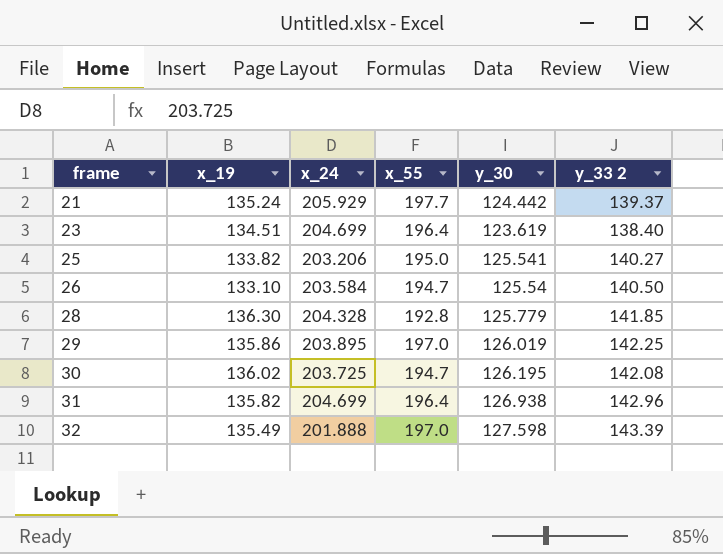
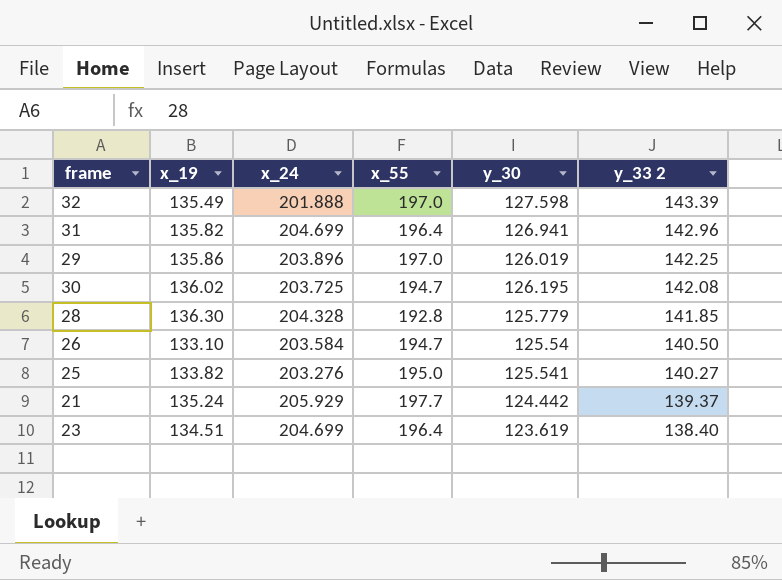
row order: frame ascending -> y_33 2 descending
31 | y_30: 126.938 -> 126.941
29 | x_24: 203.895 -> 203.896
25 | x_24: 203.206 -> 203.276

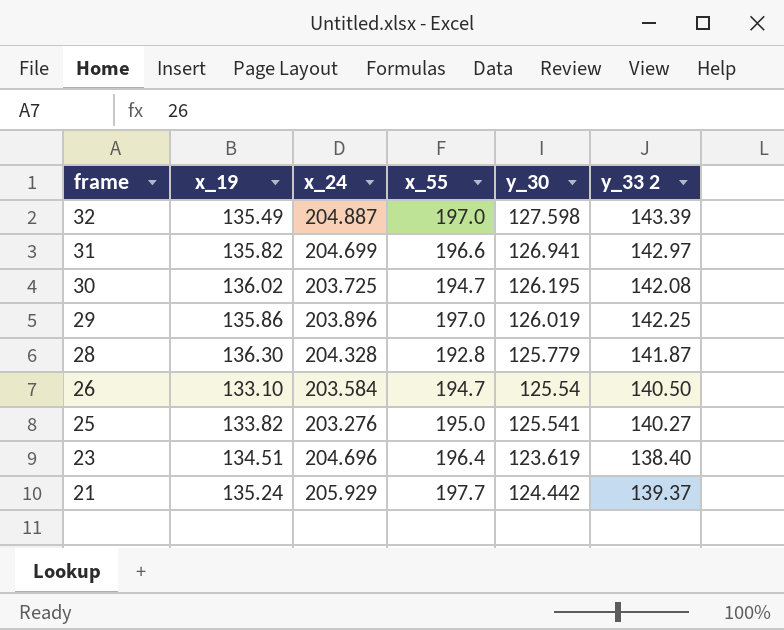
row order: y_33 2 descending -> frame descending
32 | x_24: 201.888 -> 204.887
31 | x_55: 196.4 -> 196.6
31 | y_33 2: 142.96 -> 142.97
28 | y_33 2: 141.85 -> 141.87
23 | x_24: 204.699 -> 204.696

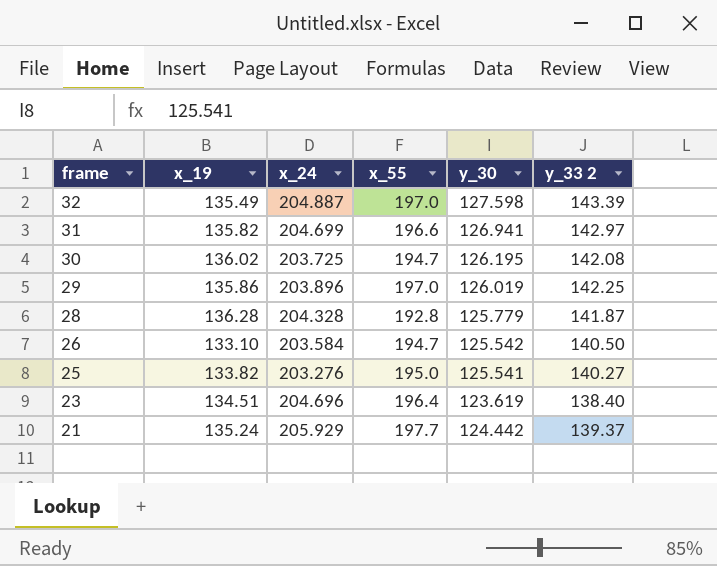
28 | x_19: 136.30 -> 136.28
26 | y_30: 125.54 -> 125.542

